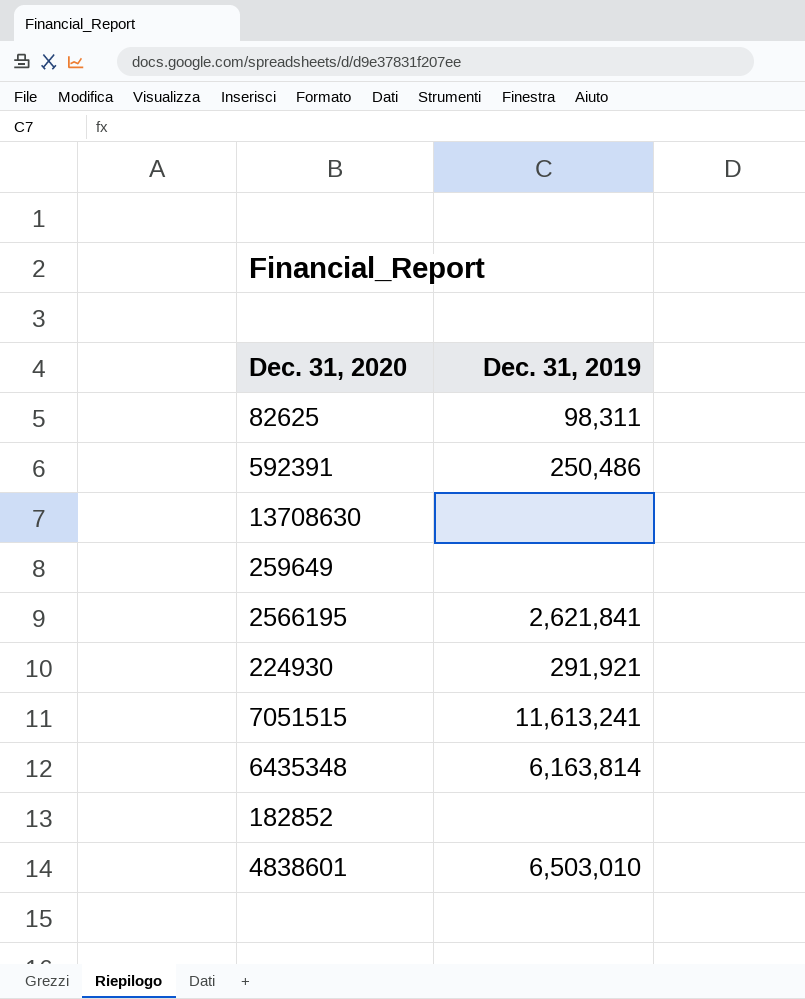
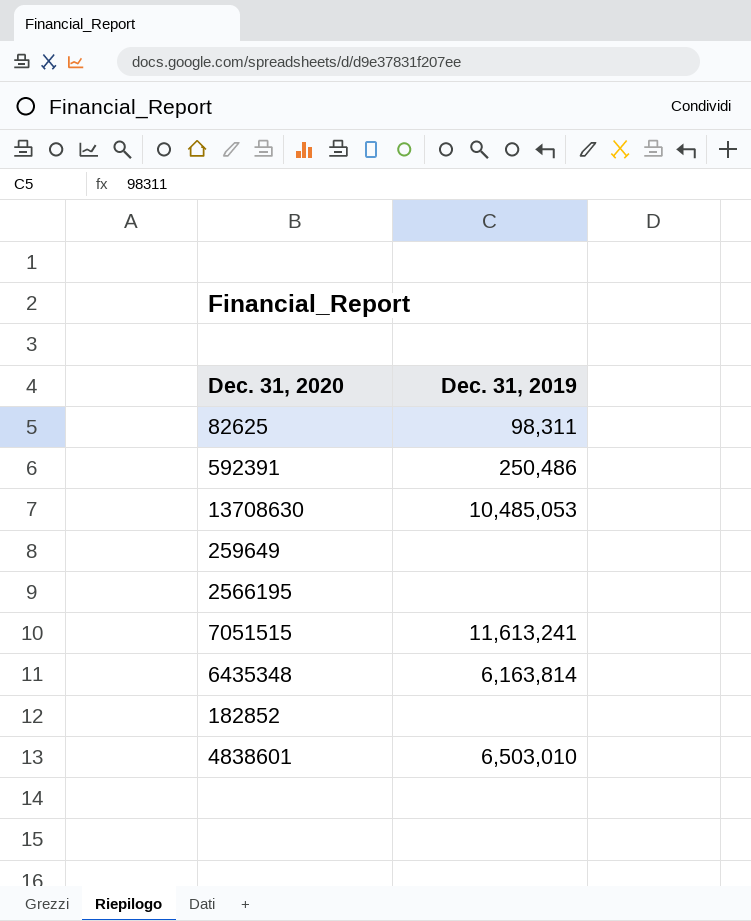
row 224930: 291,921 -> none
13708630 | Dec. 31, 2019: none -> 10,485,053
2566195 | Dec. 31, 2019: 2,621,841 -> none

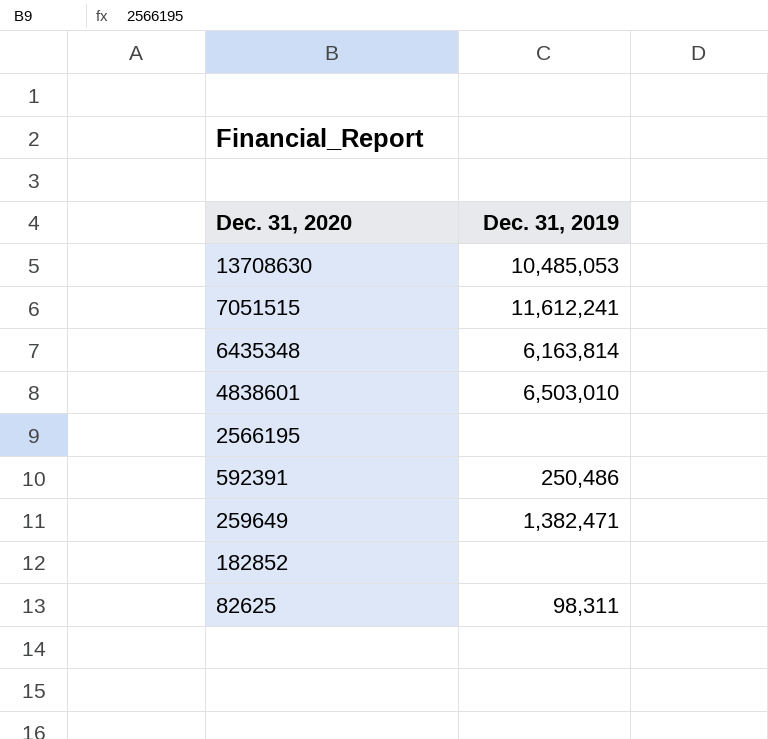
row order: none -> Dec. 31, 2020 descending
7051515 | Dec. 31, 2019: 11,613,241 -> 11,612,241
259649 | Dec. 31, 2019: none -> 1,382,471

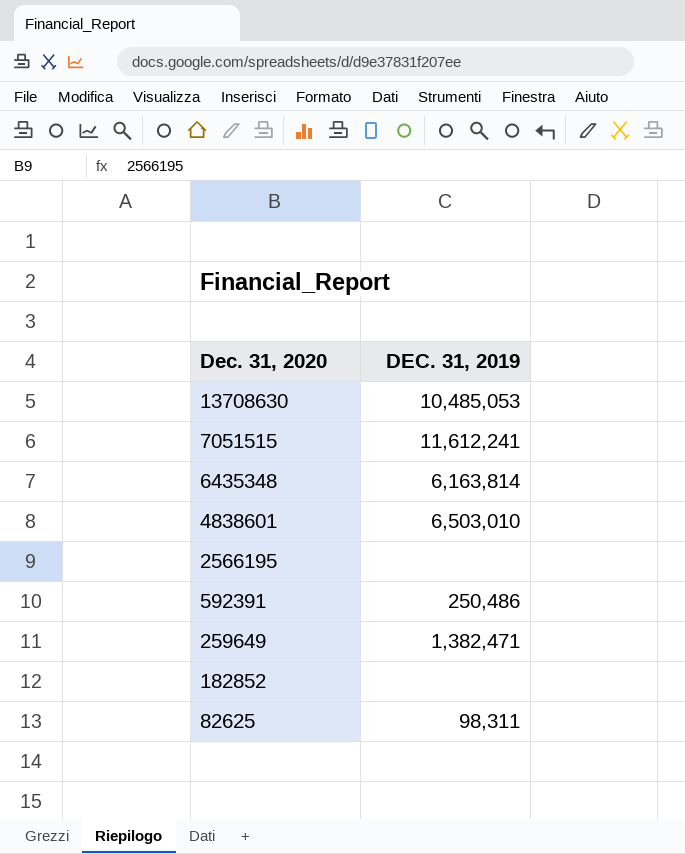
column name: Dec. 31, 2019 -> DEC. 31, 2019

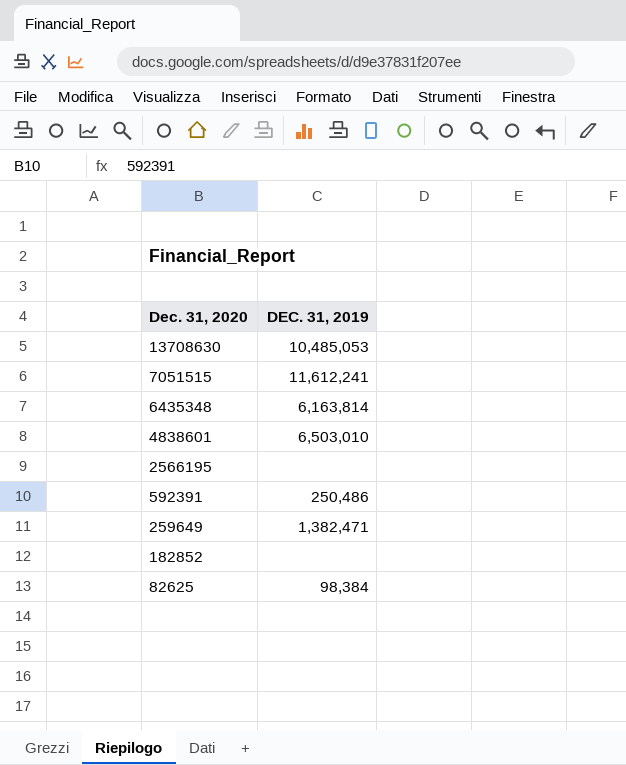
82625 | DEC. 31, 2019: 98,311 -> 98,384

